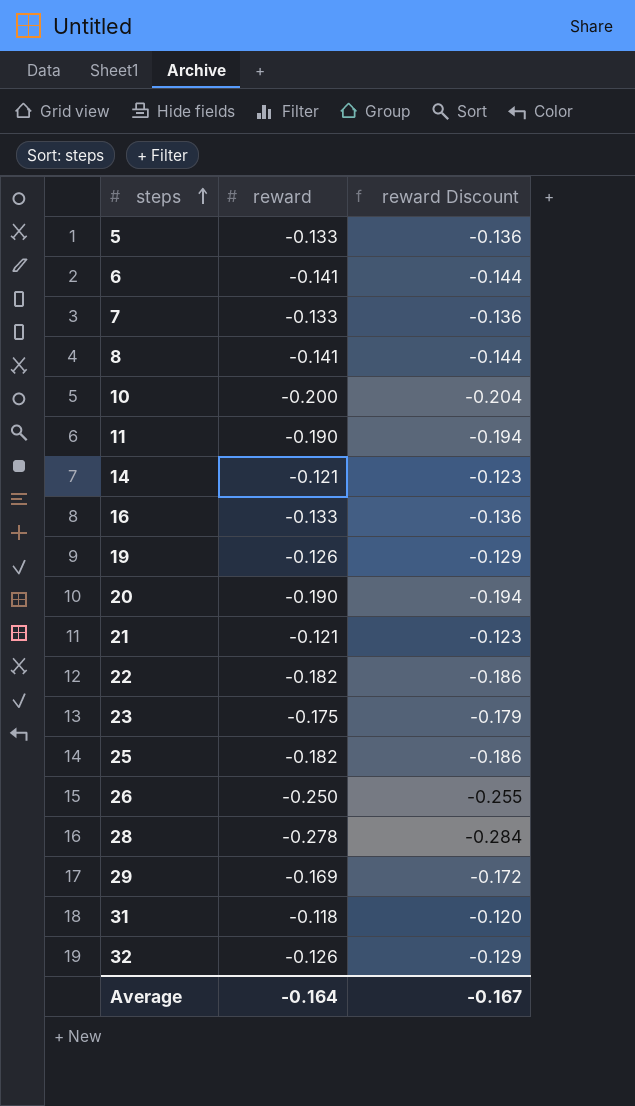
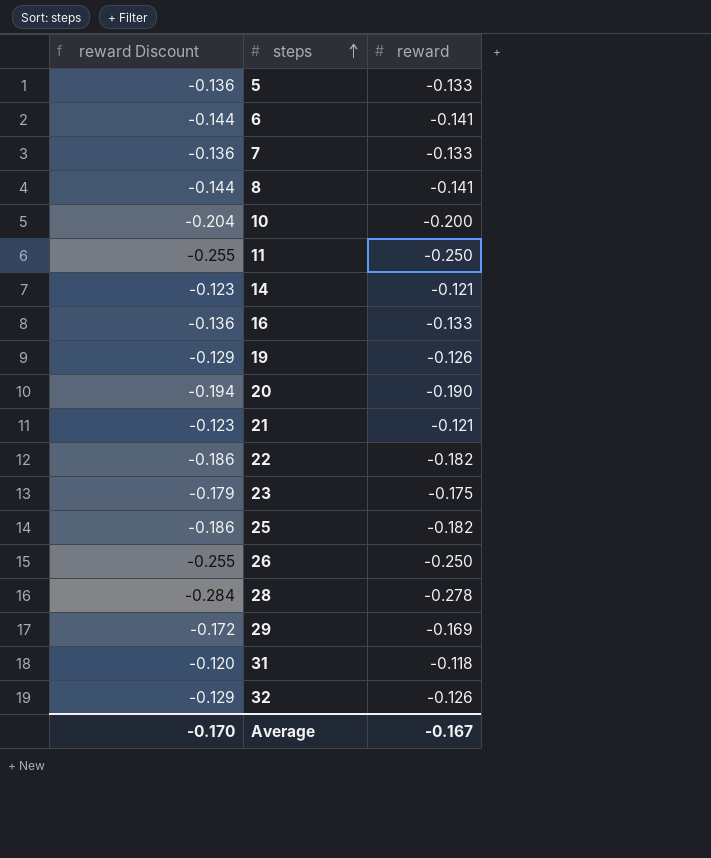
column reward Discount | position: 3 -> 1
11 | reward Discount: -0.194 -> -0.255
11 | reward: -0.190 -> -0.250
Average | reward Discount: -0.167 -> -0.170
Average | reward: -0.164 -> -0.167

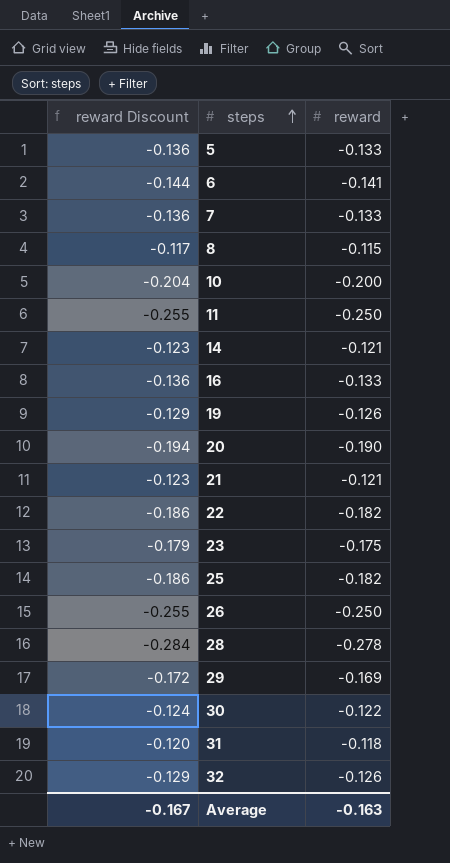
8 | reward Discount: -0.144 -> -0.117
8 | reward: -0.141 -> -0.115
row 30: none -> -0.124 | -0.122
Average | reward Discount: -0.170 -> -0.167
Average | reward: -0.167 -> -0.163

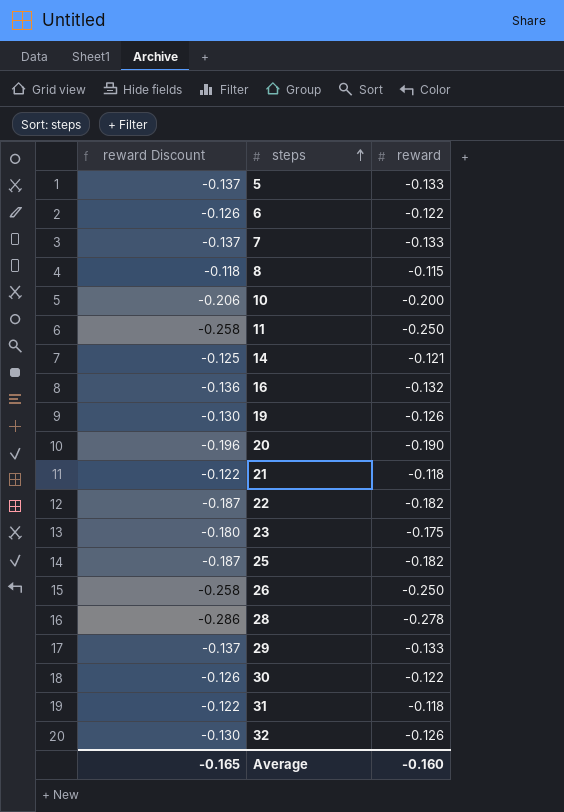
column reward Discount | formula: [reward] * 1.02 -> [reward] * 1.03
6 | reward: -0.141 -> -0.122
16 | reward: -0.133 -> -0.132
21 | reward: -0.121 -> -0.118
29 | reward: -0.169 -> -0.133
Average | reward Discount: -0.167 -> -0.165
Average | reward: -0.163 -> -0.160

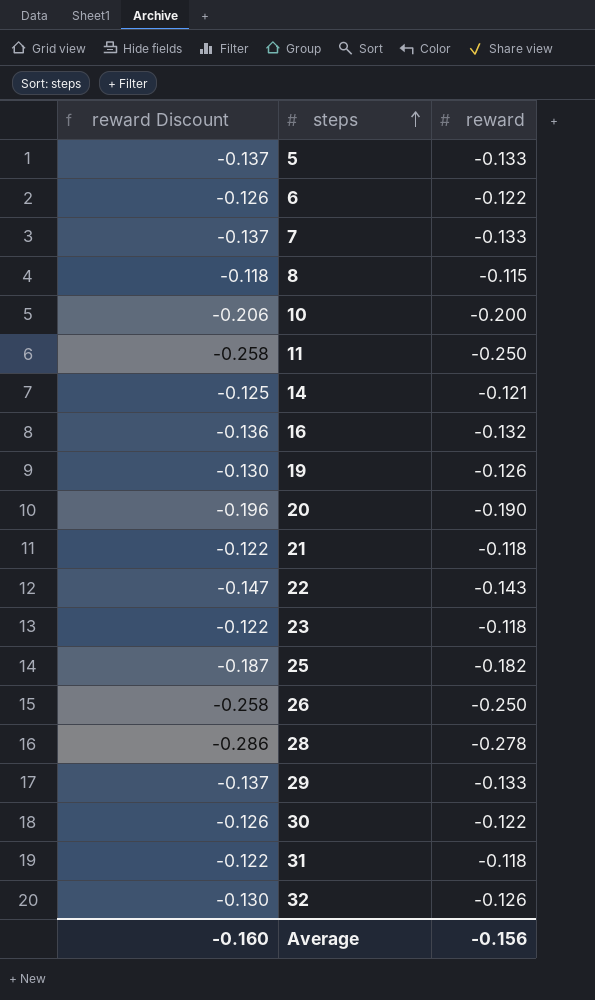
22 | reward Discount: -0.187 -> -0.147
22 | reward: -0.182 -> -0.143
23 | reward Discount: -0.180 -> -0.122
23 | reward: -0.175 -> -0.118
Average | reward Discount: -0.165 -> -0.160
Average | reward: -0.160 -> -0.156

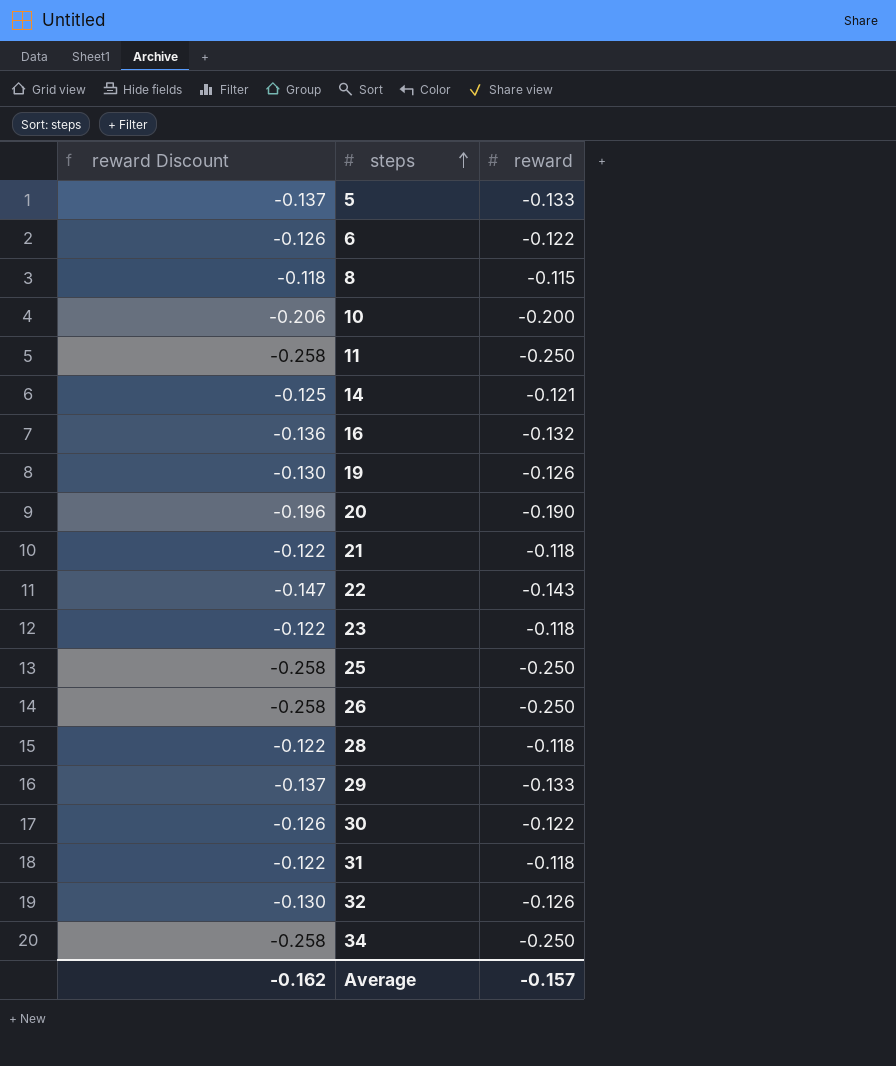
row 7: -0.137 | -0.133 -> none
25 | reward Discount: -0.187 -> -0.258
25 | reward: -0.182 -> -0.250
28 | reward Discount: -0.286 -> -0.122
28 | reward: -0.278 -> -0.118
row 34: none -> -0.258 | -0.250
Average | reward Discount: -0.160 -> -0.162
Average | reward: -0.156 -> -0.157

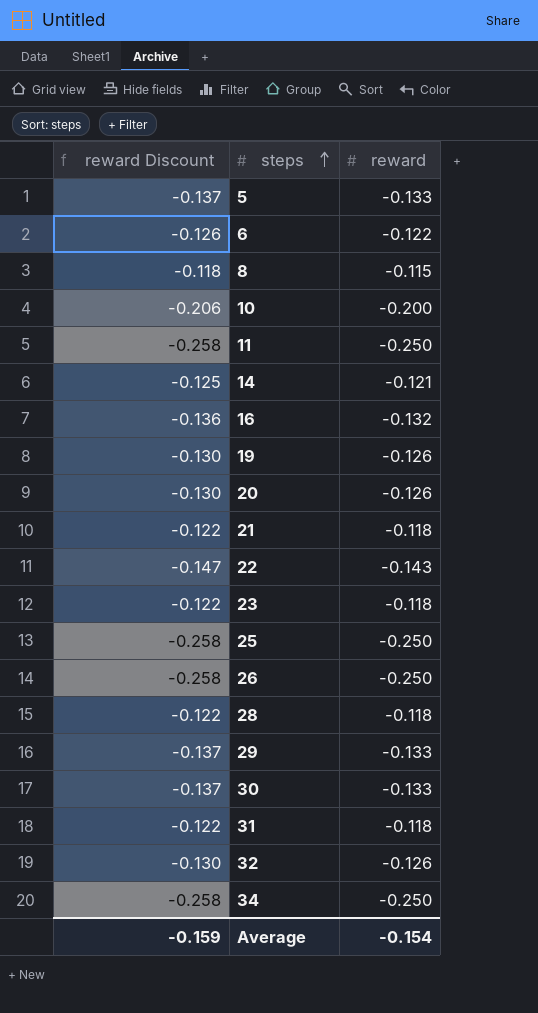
20 | reward Discount: -0.196 -> -0.130
20 | reward: -0.190 -> -0.126
30 | reward Discount: -0.126 -> -0.137
30 | reward: -0.122 -> -0.133
Average | reward Discount: -0.162 -> -0.159
Average | reward: -0.157 -> -0.154

